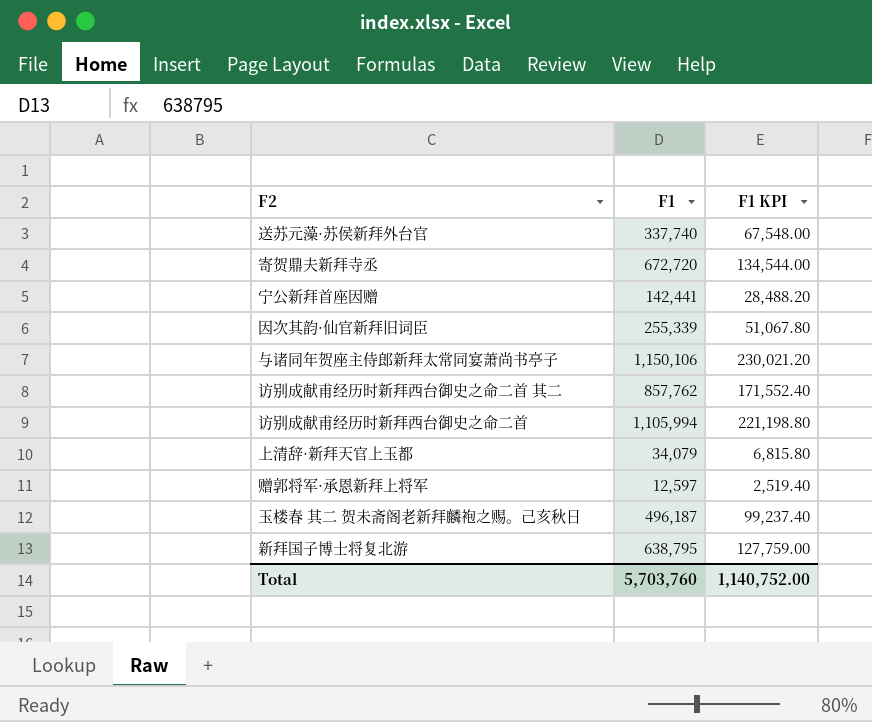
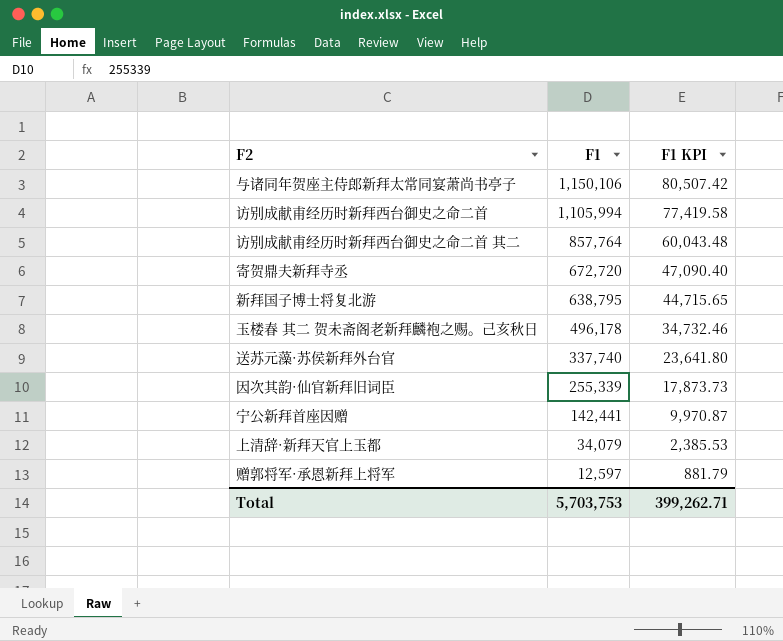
row order: none -> F1 descending
column F1 KPI | formula: [F1] * 0.2 -> [F1] * 0.07
访别成献甫经历时新拜西台御史之命二首 其二 | F1: 857,762 -> 857,764
玉楼春 其二 贺未斋阁老新拜麟袍之赐。己亥秋日 | F1: 496,187 -> 496,178
Total | F1: 5,703,760 -> 5,703,753
Total | F1 KPI: 1,140,752.00 -> 399,262.71

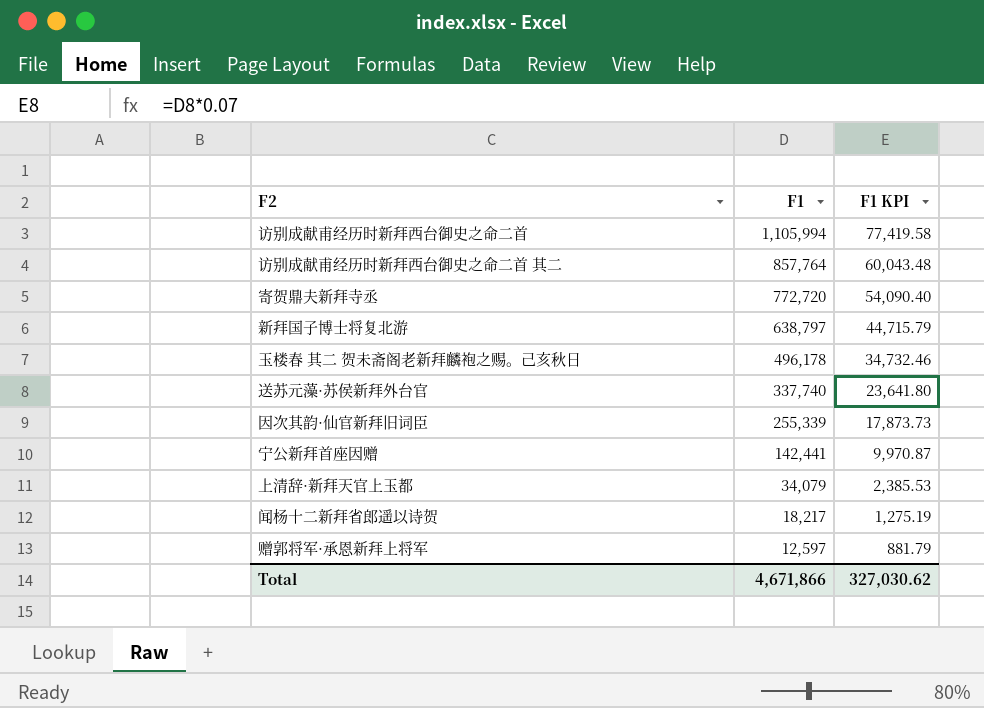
row 与诸同年贺座主侍郎新拜太常同宴萧尚书亭子: 1,150,106 | 80,507.42 -> none
寄贺鼎夫新拜寺丞 | F1: 672,720 -> 772,720
寄贺鼎夫新拜寺丞 | F1 KPI: 47,090.40 -> 54,090.40
新拜国子博士将复北游 | F1: 638,795 -> 638,797
新拜国子博士将复北游 | F1 KPI: 44,715.65 -> 44,715.79
row 闻杨十二新拜省郎遥以诗贺: none -> 18,217 | 1,275.19
Total | F1: 5,703,753 -> 4,671,866
Total | F1 KPI: 399,262.71 -> 327,030.62

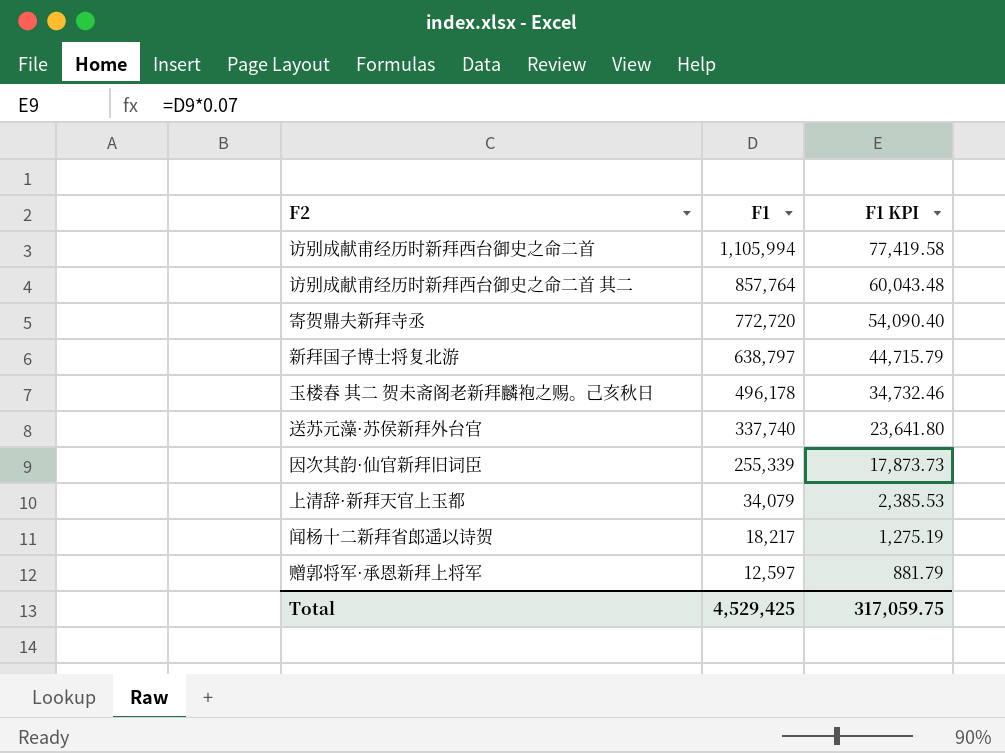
row 宁公新拜首座因赠: 142,441 | 9,970.87 -> none
Total | F1: 4,671,866 -> 4,529,425
Total | F1 KPI: 327,030.62 -> 317,059.75

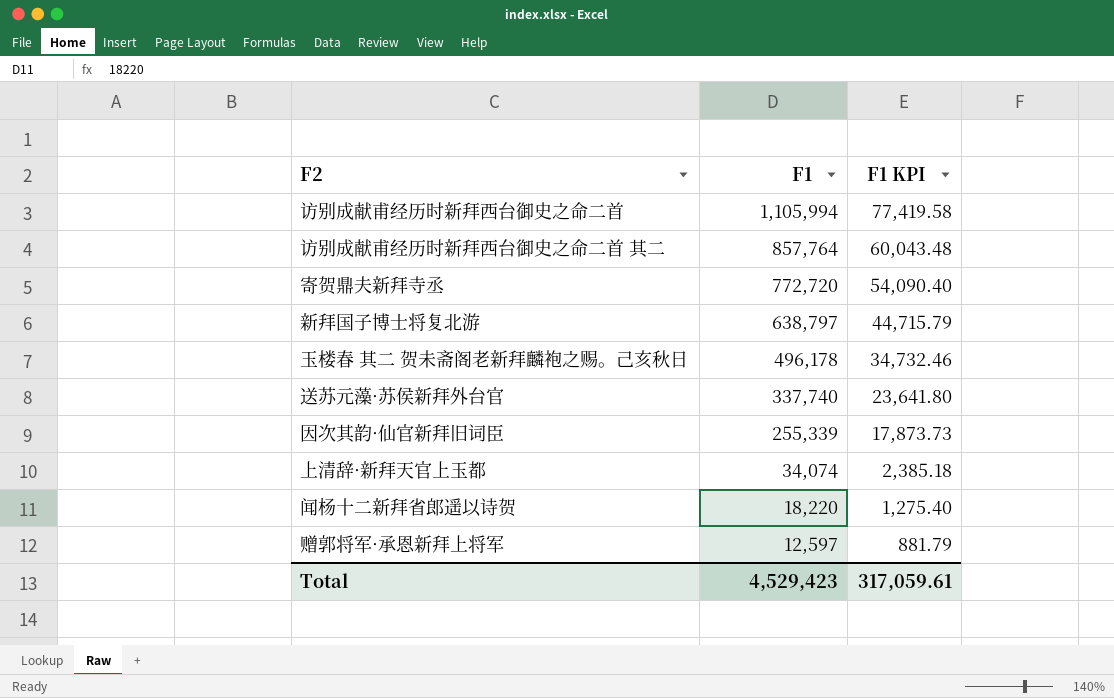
上清辞·新拜天官上玉都 | F1: 34,079 -> 34,074
上清辞·新拜天官上玉都 | F1 KPI: 2,385.53 -> 2,385.18
闻杨十二新拜省郎遥以诗贺 | F1: 18,217 -> 18,220
闻杨十二新拜省郎遥以诗贺 | F1 KPI: 1,275.19 -> 1,275.40
Total | F1: 4,529,425 -> 4,529,423
Total | F1 KPI: 317,059.75 -> 317,059.61

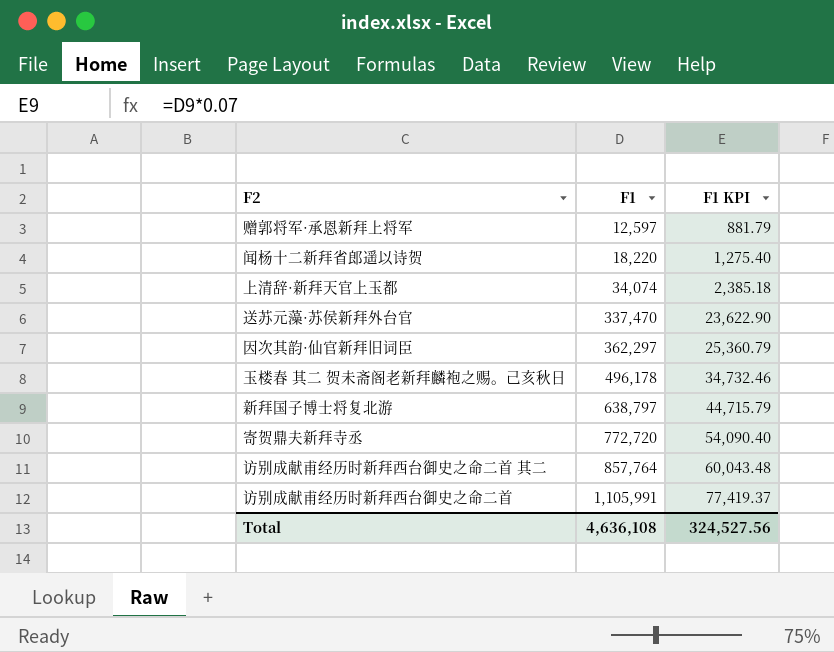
row order: F1 descending -> F1 ascending
送苏元藻·苏侯新拜外台官 | F1: 337,740 -> 337,470
送苏元藻·苏侯新拜外台官 | F1 KPI: 23,641.80 -> 23,622.90
因次其韵·仙官新拜旧词臣 | F1: 255,339 -> 362,297
因次其韵·仙官新拜旧词臣 | F1 KPI: 17,873.73 -> 25,360.79
访别成献甫经历时新拜西台御史之命二首 | F1: 1,105,994 -> 1,105,991
访别成献甫经历时新拜西台御史之命二首 | F1 KPI: 77,419.58 -> 77,419.37
Total | F1: 4,529,423 -> 4,636,108
Total | F1 KPI: 317,059.61 -> 324,527.56

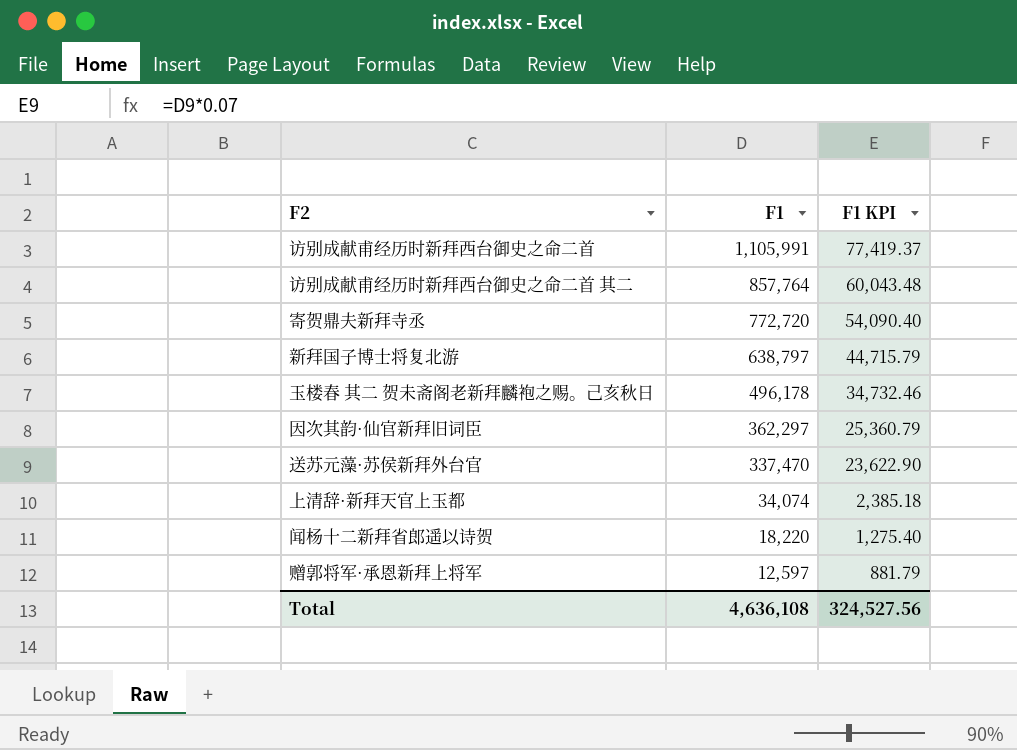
row order: F1 ascending -> F1 descending

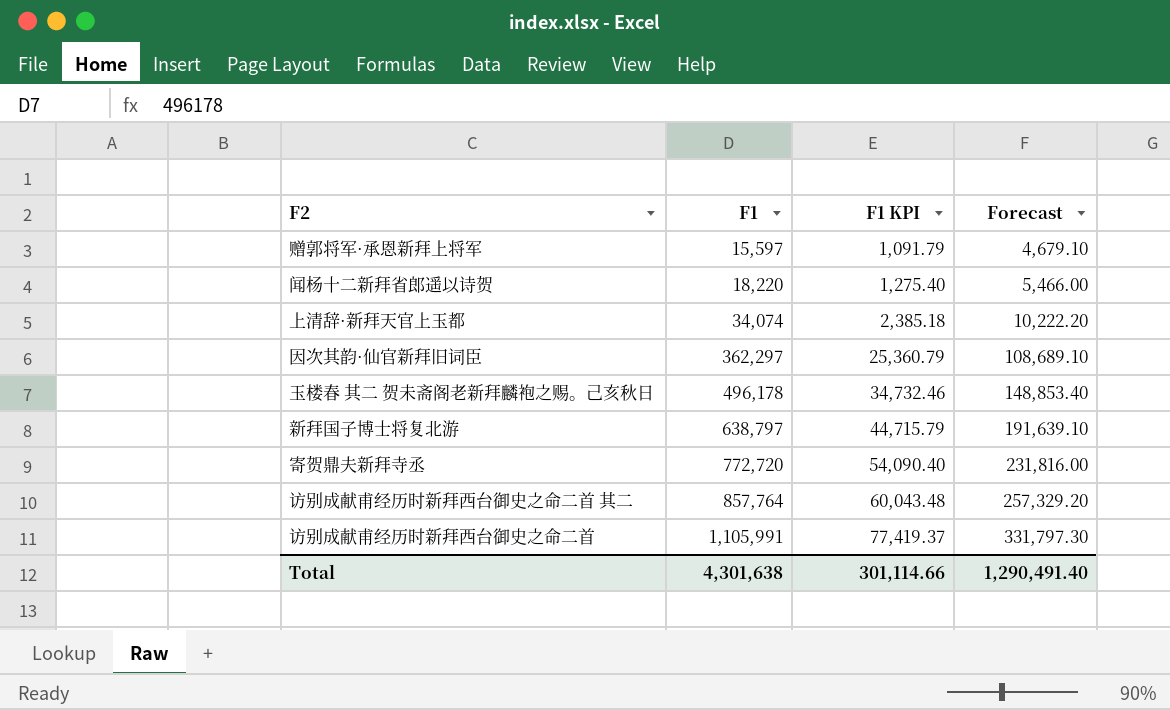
row order: F1 descending -> F1 ascending
column Forecast | formula: none -> [F1] * 0.3
row 送苏元藻·苏侯新拜外台官: 337,470 | 23,622.90 -> none
赠郭将军·承恩新拜上将军 | F1: 12,597 -> 15,597
赠郭将军·承恩新拜上将军 | F1 KPI: 881.79 -> 1,091.79
Total | F1: 4,636,108 -> 4,301,638
Total | F1 KPI: 324,527.56 -> 301,114.66

